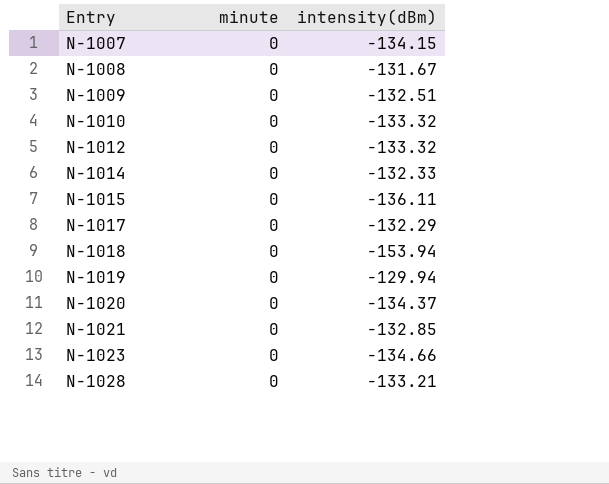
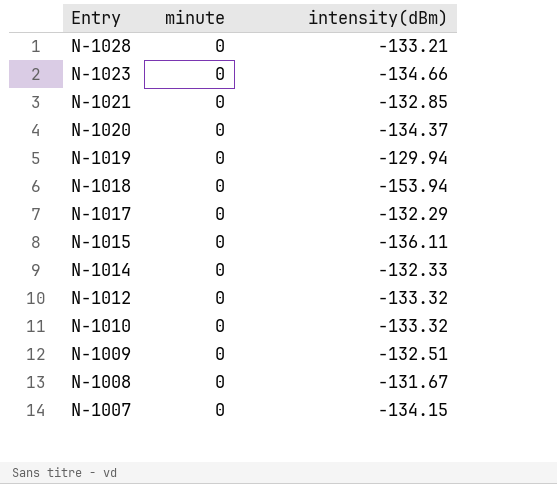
row order: Entry ascending -> Entry descending

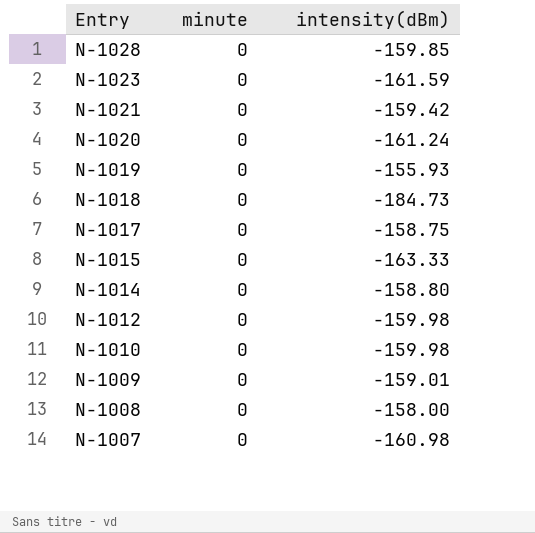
N-1028 | intensity(dBm): -133.21 -> -159.85
N-1023 | intensity(dBm): -134.66 -> -161.59
N-1021 | intensity(dBm): -132.85 -> -159.42
N-1020 | intensity(dBm): -134.37 -> -161.24
N-1019 | intensity(dBm): -129.94 -> -155.93
N-1018 | intensity(dBm): -153.94 -> -184.73
N-1017 | intensity(dBm): -132.29 -> -158.75
N-1015 | intensity(dBm): -136.11 -> -163.33
N-1014 | intensity(dBm): -132.33 -> -158.80
N-1012 | intensity(dBm): -133.32 -> -159.98
N-1010 | intensity(dBm): -133.32 -> -159.98
N-1009 | intensity(dBm): -132.51 -> -159.01
N-1008 | intensity(dBm): -131.67 -> -158.00
N-1007 | intensity(dBm): -134.15 -> -160.98

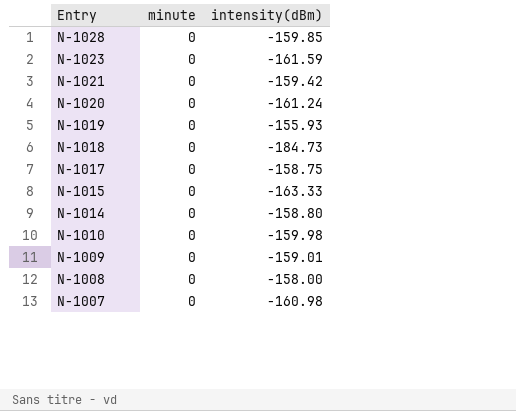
row N-1012: 0 | -159.98 -> none

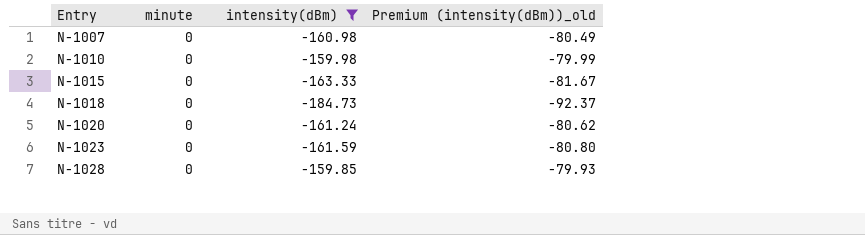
filter: none -> intensity(dBm) <= -159.85
row order: Entry descending -> Entry ascending
column Premium (intensity(dBm))_old | formula: none -> [intensity(dBm)] * 0.5

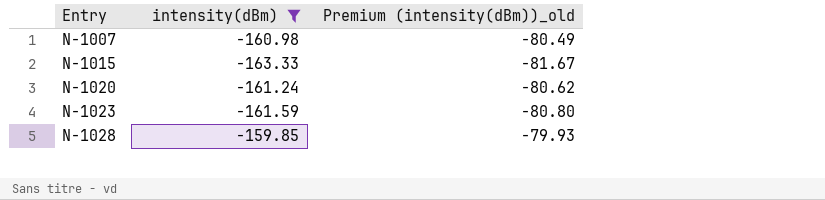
column minute | position: 2 -> none
row N-1010: 0 | -159.98 | -79.99 -> none
row N-1018: 0 | -184.73 | -92.37 -> none

